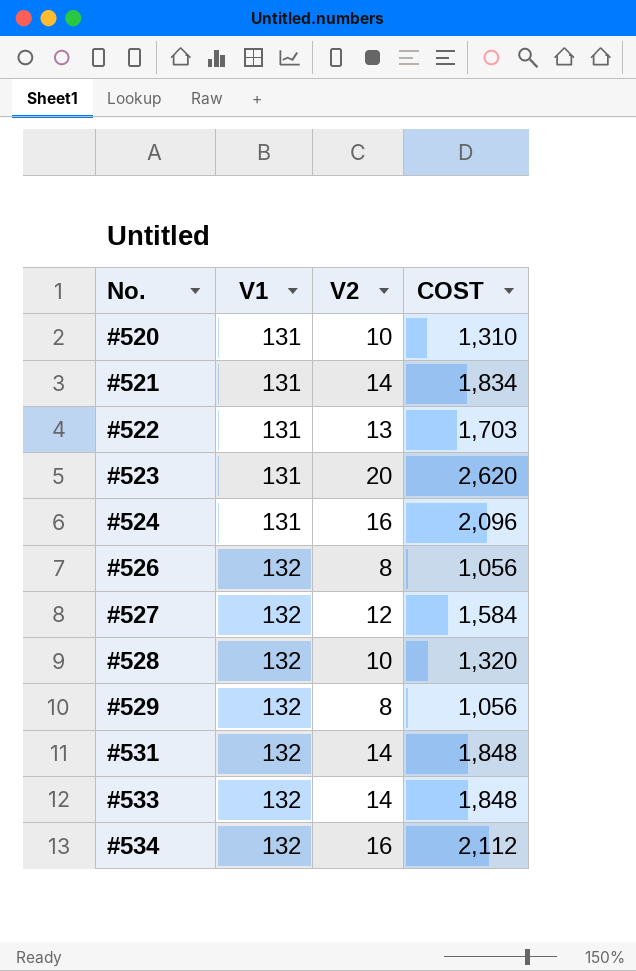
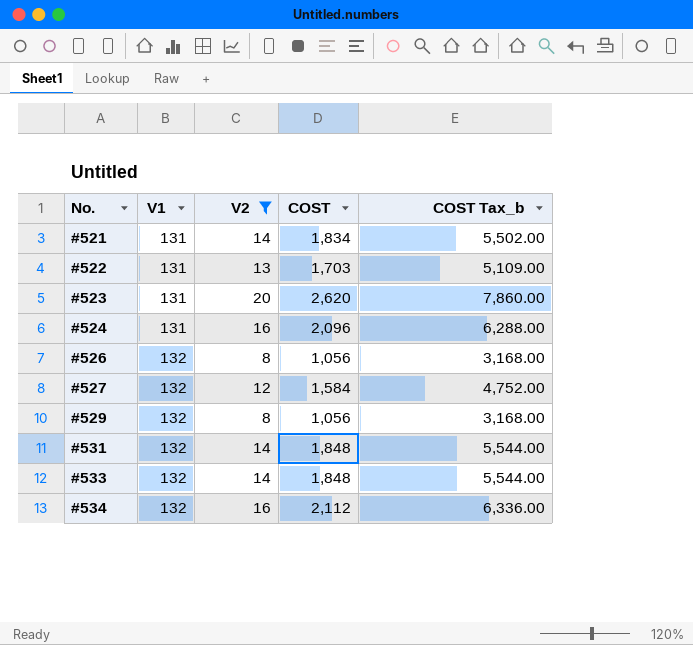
filter: none -> V2 != 10
column COST Tax_b | formula: none -> [COST] * 3

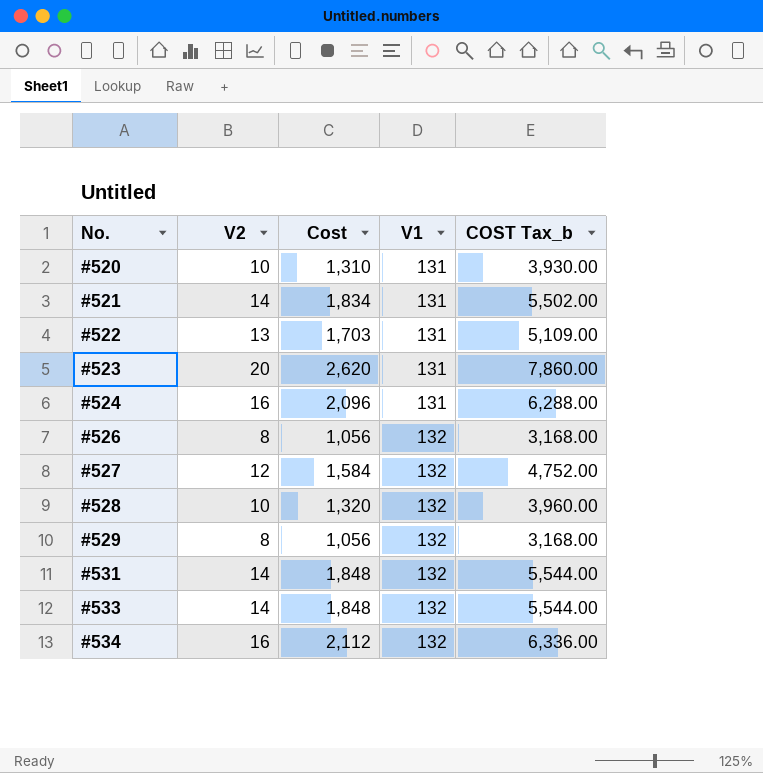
filter: V2 != 10 -> none
column name: COST -> Cost
column V1 | position: 2 -> 4

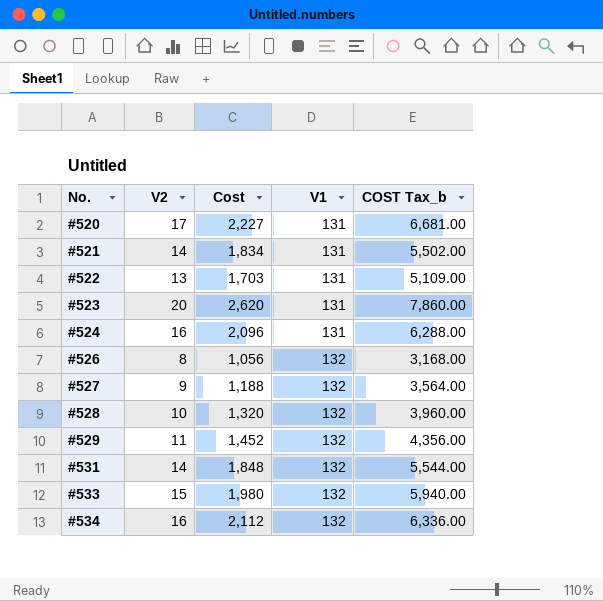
#520 | V2: 10 -> 17
#520 | Cost: 1,310 -> 2,227
#520 | COST Tax_b: 3,930.00 -> 6,681.00
#527 | V2: 12 -> 9
#527 | Cost: 1,584 -> 1,188
#527 | COST Tax_b: 4,752.00 -> 3,564.00
#529 | V2: 8 -> 11
#529 | Cost: 1,056 -> 1,452
#529 | COST Tax_b: 3,168.00 -> 4,356.00
#533 | V2: 14 -> 15
#533 | Cost: 1,848 -> 1,980
#533 | COST Tax_b: 5,544.00 -> 5,940.00

